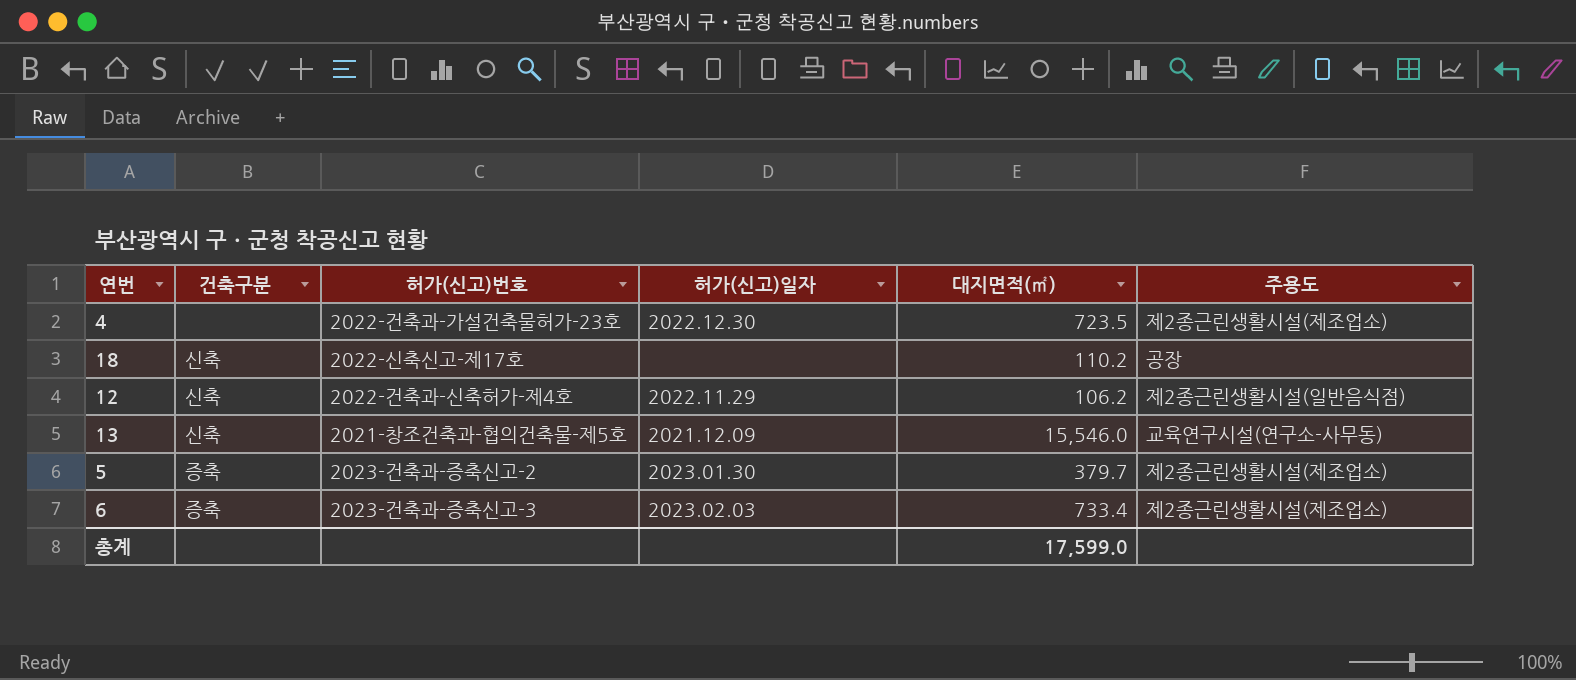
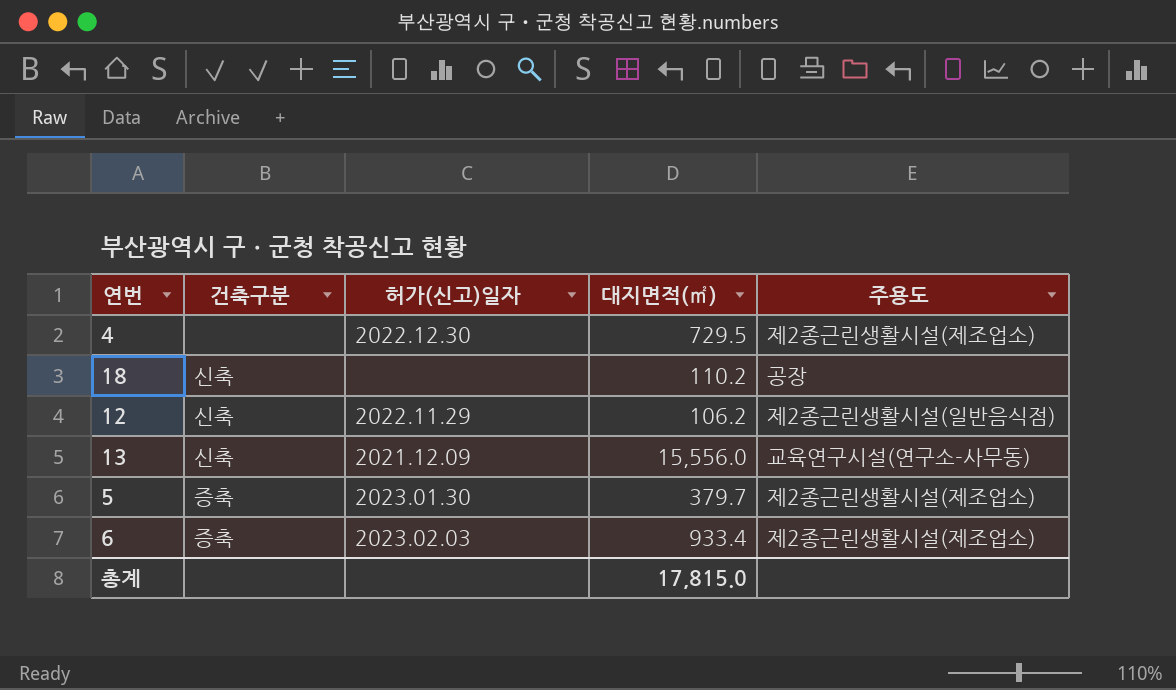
column 허가(신고)번호 | position: 3 -> none
4 | 대지면적(㎡): 723.5 -> 729.5
13 | 대지면적(㎡): 15,546.0 -> 15,556.0
6 | 대지면적(㎡): 733.4 -> 933.4
총계 | 대지면적(㎡): 17,599.0 -> 17,815.0

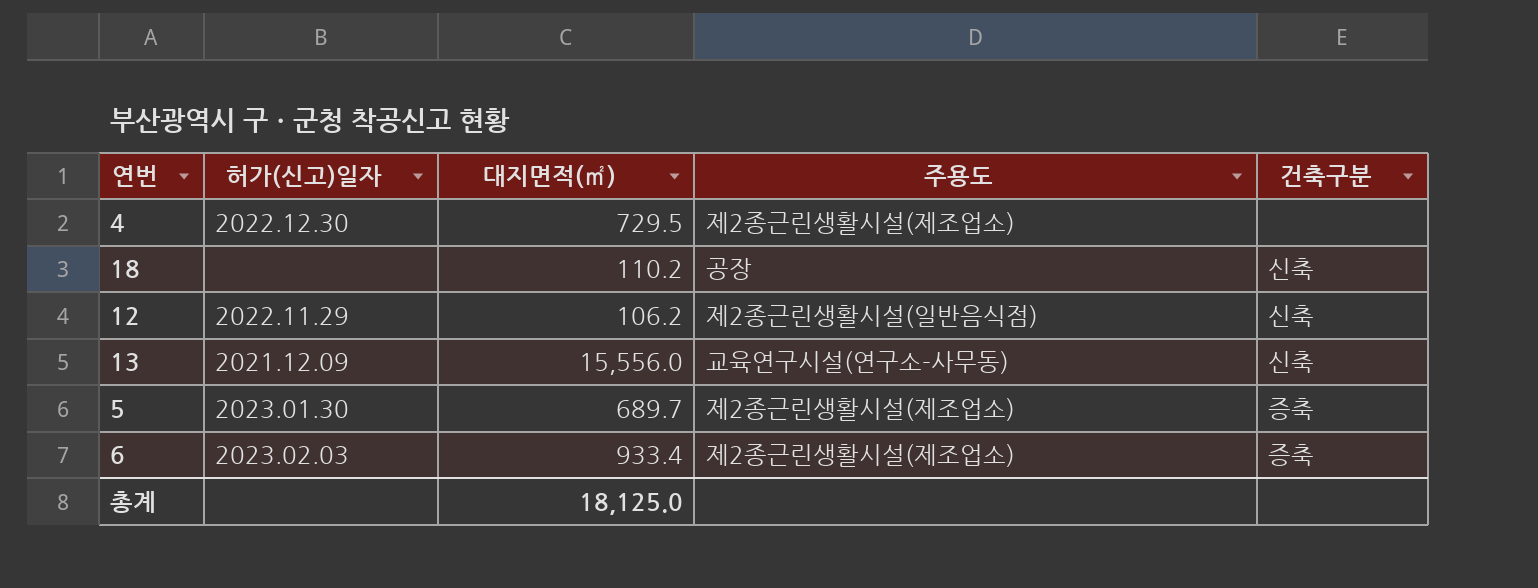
column 건축구분 | position: 2 -> 5
5 | 대지면적(㎡): 379.7 -> 689.7
총계 | 대지면적(㎡): 17,815.0 -> 18,125.0

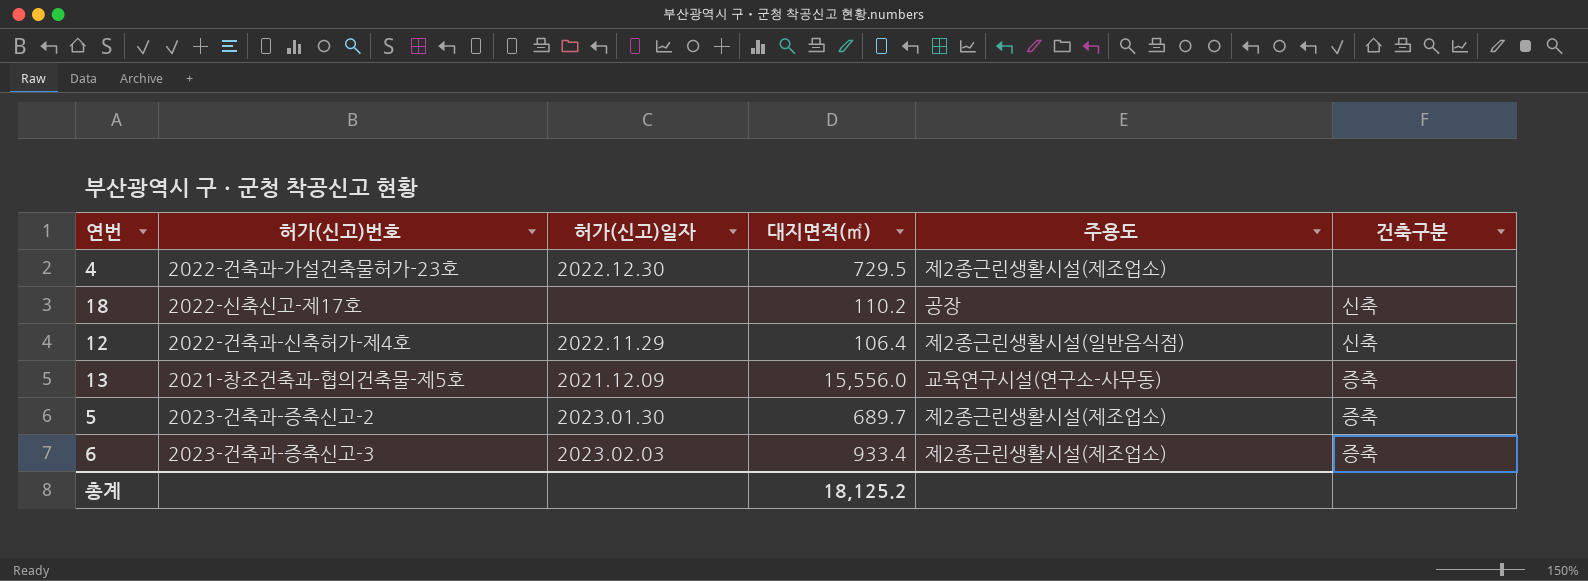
column 허가(신고)번호 | position: none -> 2
12 | 대지면적(㎡): 106.2 -> 106.4
13 | 건축구분: 신축 -> 증축
총계 | 대지면적(㎡): 18,125.0 -> 18,125.2

